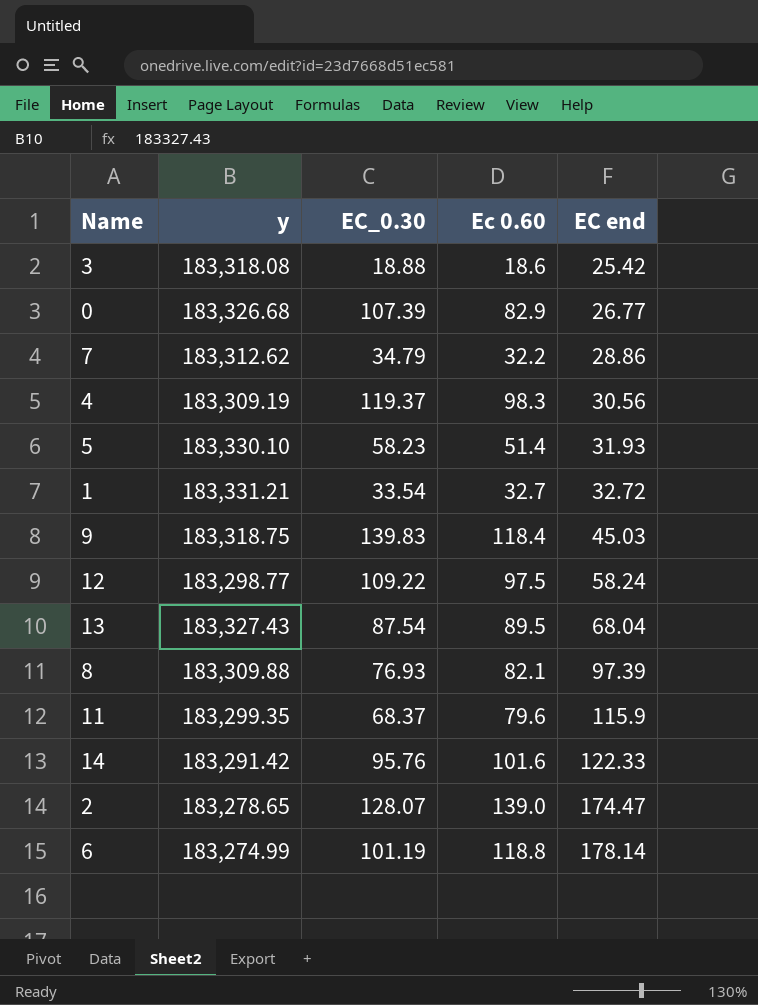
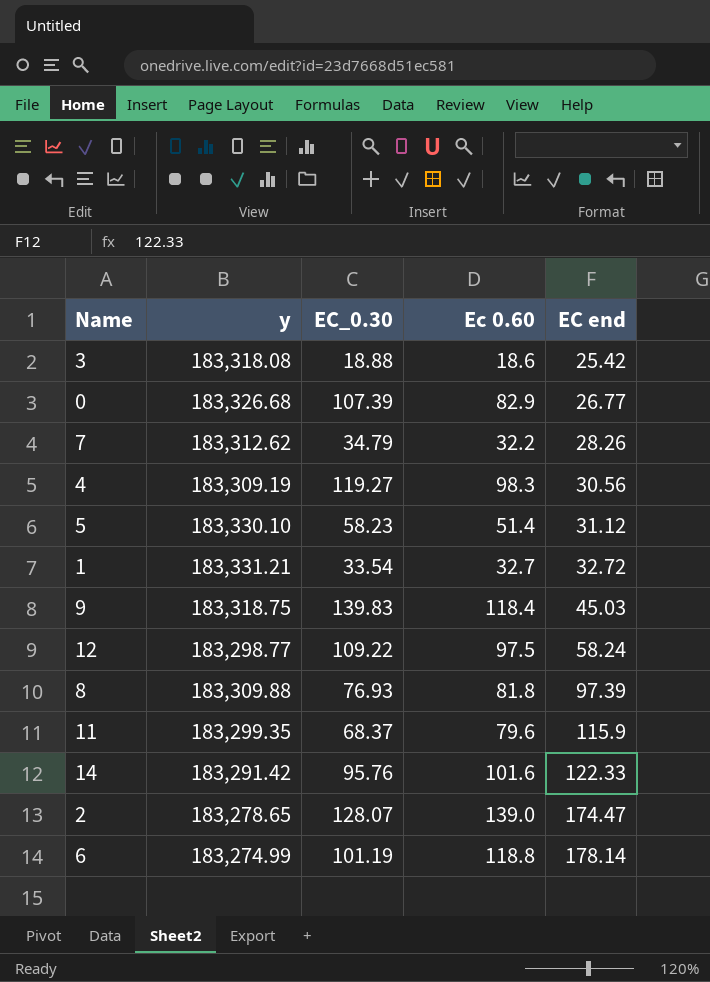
row 13: 183,327.43 | 87.54 | 89.5 | 68.04 -> none
7 | EC end: 28.86 -> 28.26
4 | EC_0.30: 119.37 -> 119.27
5 | EC end: 31.93 -> 31.12
8 | Ec 0.60: 82.1 -> 81.8

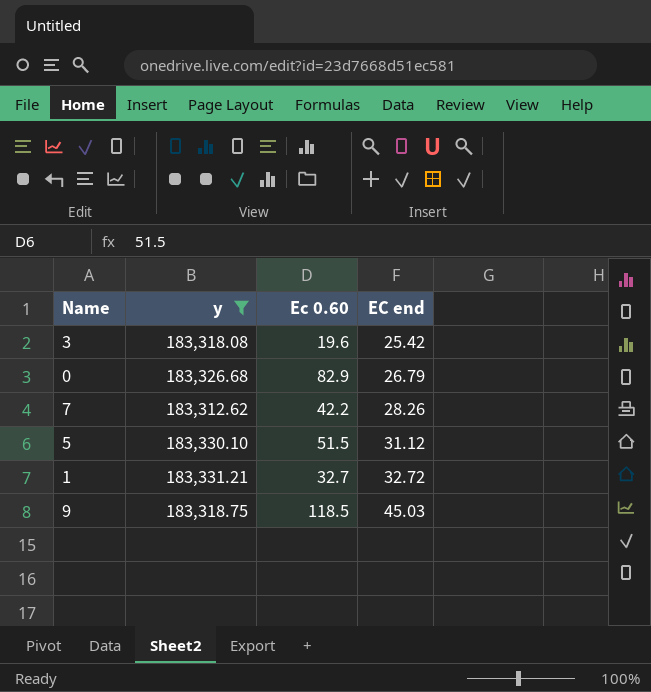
filter: none -> y >= 183,312.62
column EC_0.30 | position: 3 -> none
3 | Ec 0.60: 18.6 -> 19.6
0 | EC end: 26.77 -> 26.79
7 | Ec 0.60: 32.2 -> 42.2
5 | Ec 0.60: 51.4 -> 51.5
9 | Ec 0.60: 118.4 -> 118.5

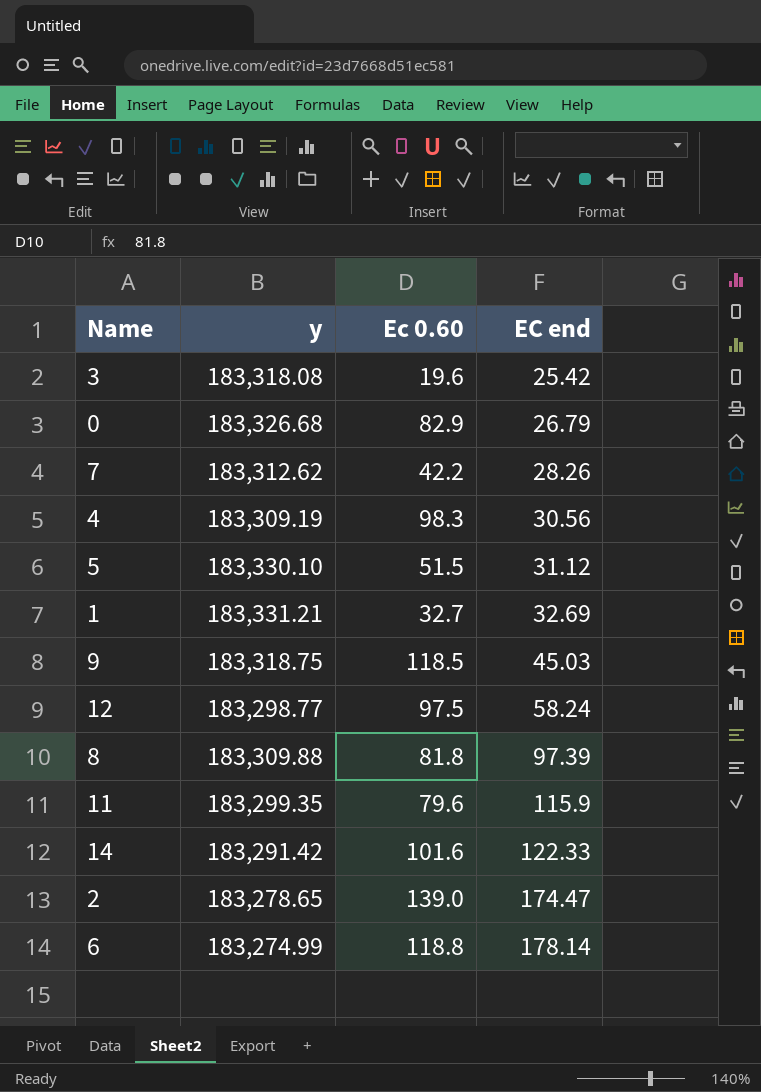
filter: y >= 183,312.62 -> none
1 | EC end: 32.72 -> 32.69

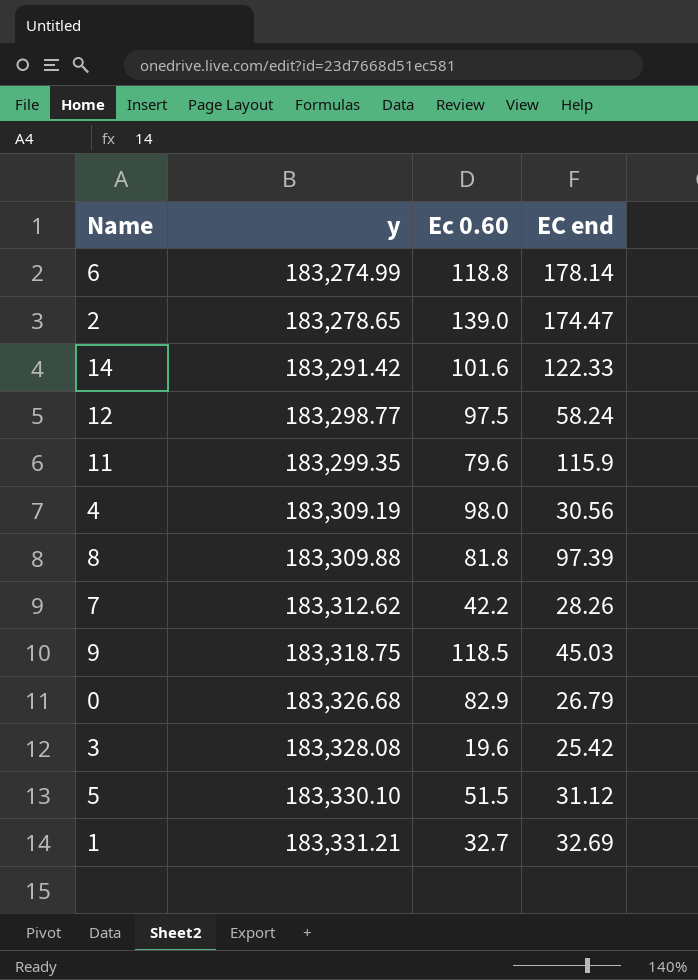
row order: EC end ascending -> y ascending
4 | Ec 0.60: 98.3 -> 98.0
3 | y: 183,318.08 -> 183,328.08

